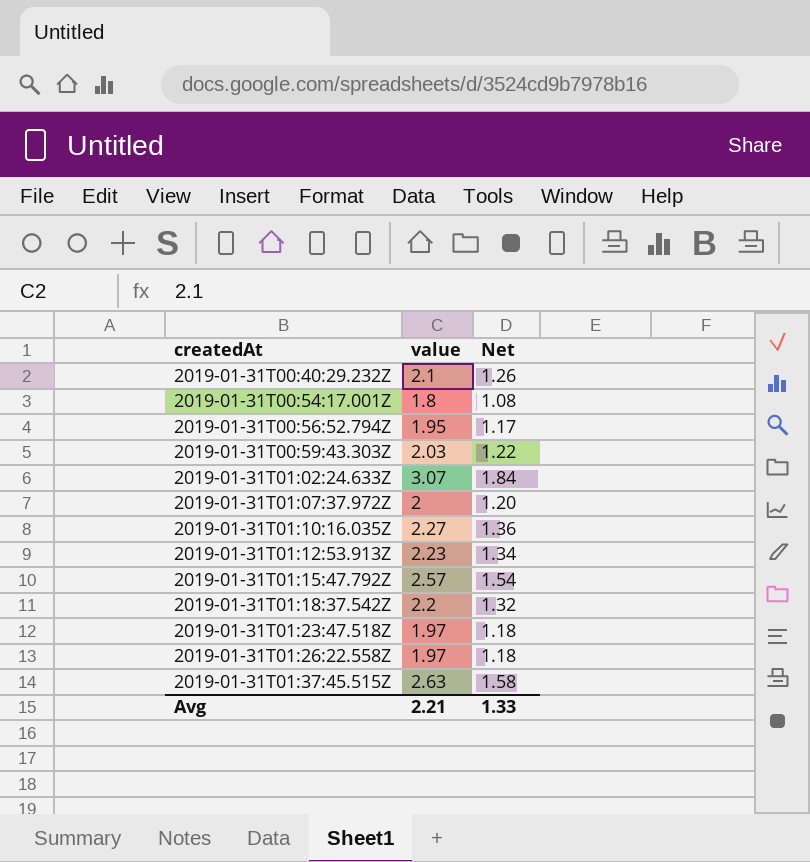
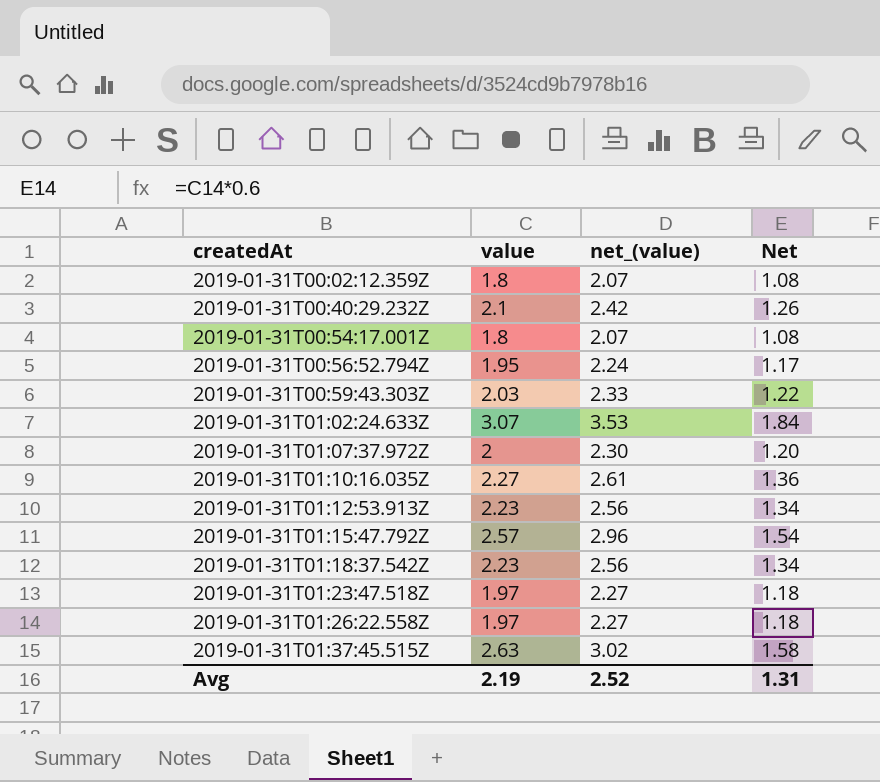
column net_(value) | formula: none -> [value] * 1.15
row 2019-01-31T00:02:12.359Z: none -> 1.8 | 2.07 | 1.08
2019-01-31T01:18:37.542Z | value: 2.2 -> 2.23
2019-01-31T01:18:37.542Z | Net: 1.32 -> 1.34
Avg | value: 2.21 -> 2.19
Avg | Net: 1.33 -> 1.31

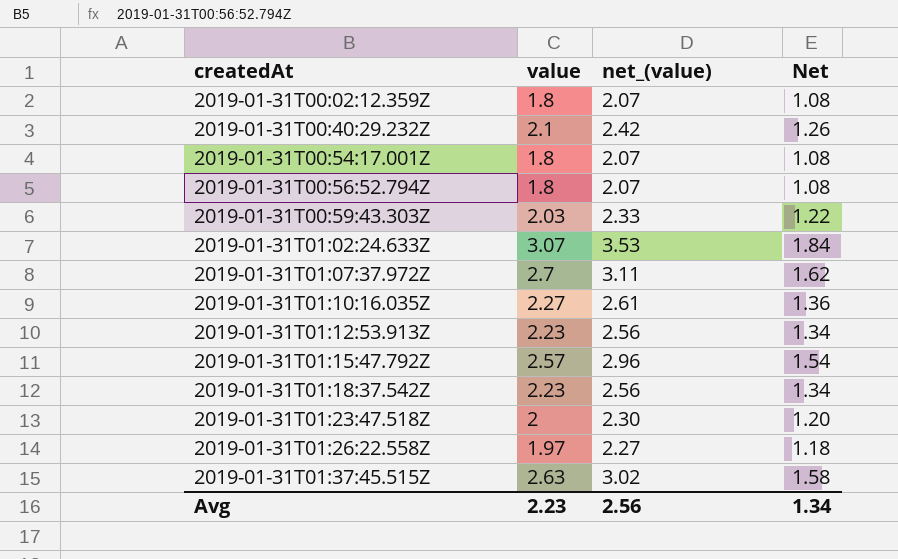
2019-01-31T00:56:52.794Z | value: 1.95 -> 1.8
2019-01-31T00:56:52.794Z | net_(value): 2.24 -> 2.07
2019-01-31T00:56:52.794Z | Net: 1.17 -> 1.08
2019-01-31T01:07:37.972Z | value: 2 -> 2.7
2019-01-31T01:07:37.972Z | net_(value): 2.30 -> 3.11
2019-01-31T01:07:37.972Z | Net: 1.20 -> 1.62
2019-01-31T01:23:47.518Z | value: 1.97 -> 2
2019-01-31T01:23:47.518Z | net_(value): 2.27 -> 2.30
2019-01-31T01:23:47.518Z | Net: 1.18 -> 1.20
Avg | value: 2.19 -> 2.23
Avg | net_(value): 2.52 -> 2.56
Avg | Net: 1.31 -> 1.34

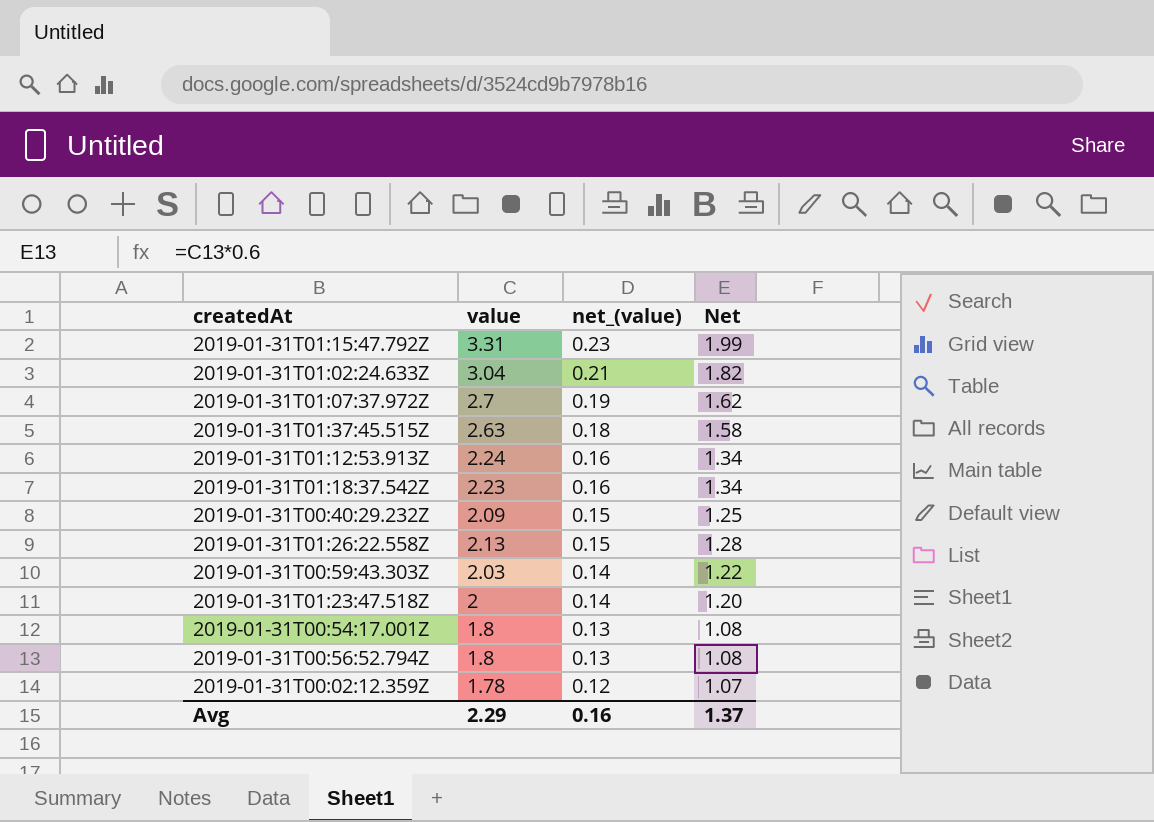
row order: createdAt ascending -> net_(value) descending
column net_(value) | formula: [value] * 1.15 -> [value] * 0.07
row 2019-01-31T01:10:16.035Z: 2.27 | 2.61 | 1.36 -> none
2019-01-31T01:15:47.792Z | value: 2.57 -> 3.31
2019-01-31T01:15:47.792Z | Net: 1.54 -> 1.99
2019-01-31T01:02:24.633Z | value: 3.07 -> 3.04
2019-01-31T01:02:24.633Z | Net: 1.84 -> 1.82
2019-01-31T01:12:53.913Z | value: 2.23 -> 2.24
2019-01-31T00:40:29.232Z | value: 2.1 -> 2.09
2019-01-31T00:40:29.232Z | Net: 1.26 -> 1.25
2019-01-31T01:26:22.558Z | value: 1.97 -> 2.13
2019-01-31T01:26:22.558Z | Net: 1.18 -> 1.28
2019-01-31T00:02:12.359Z | value: 1.8 -> 1.78
2019-01-31T00:02:12.359Z | Net: 1.08 -> 1.07
Avg | value: 2.23 -> 2.29
Avg | net_(value): 2.56 -> 0.16
Avg | Net: 1.34 -> 1.37

